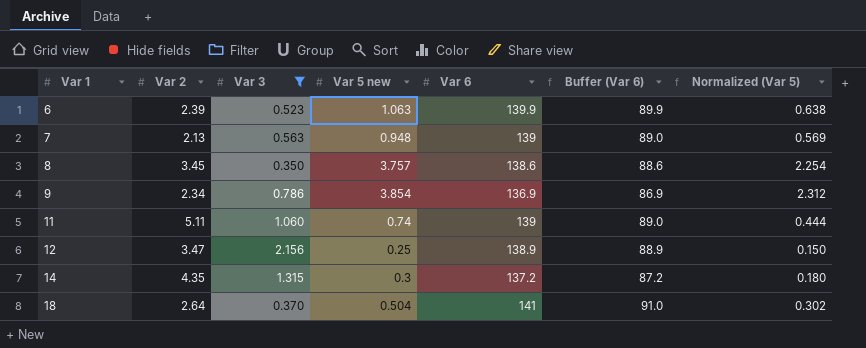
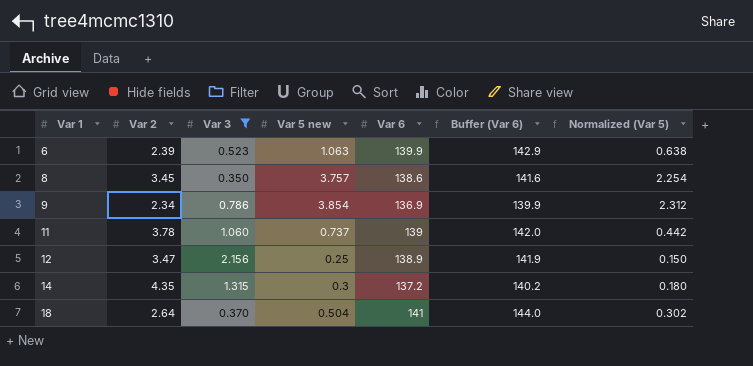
column Buffer (Var 6) | formula: [Var 6] - 50 -> [Var 6] + 3
row 7: 2.13 | 0.563 | 0.948 | 139 | 89.0 | 0.569 -> none
11 | Var 2: 5.11 -> 3.78
11 | Var 5 new: 0.74 -> 0.737
11 | Normalized (Var 5): 0.444 -> 0.442

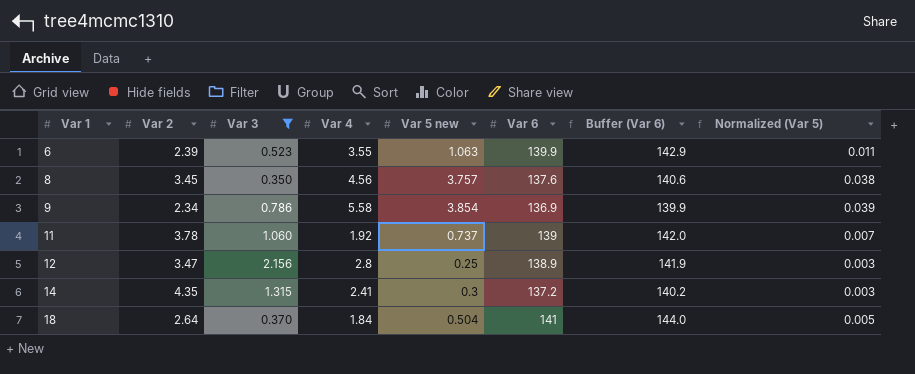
column Var 4 | position: none -> 4
column Normalized (Var 5) | formula: [Var 5 new] * 0.6 -> [Var 5 new] * 0.01
8 | Var 6: 138.6 -> 137.6
8 | Buffer (Var 6): 141.6 -> 140.6

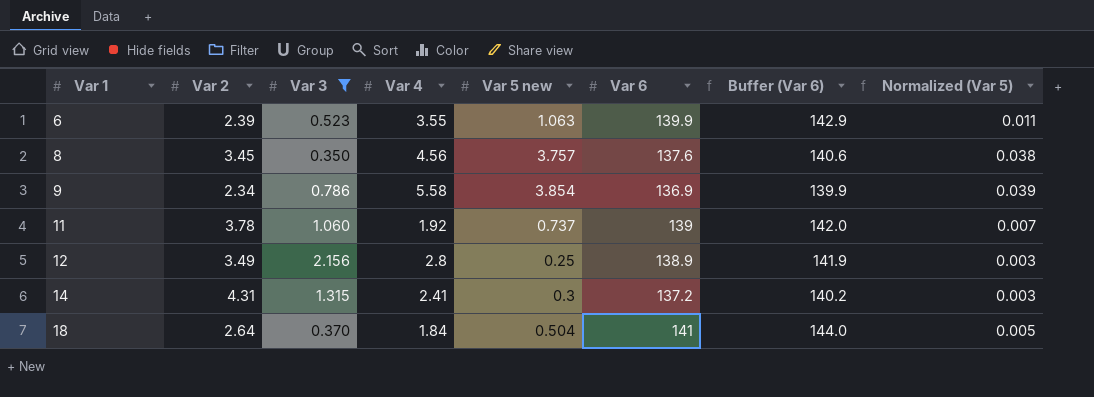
12 | Var 2: 3.47 -> 3.49
14 | Var 2: 4.35 -> 4.31

